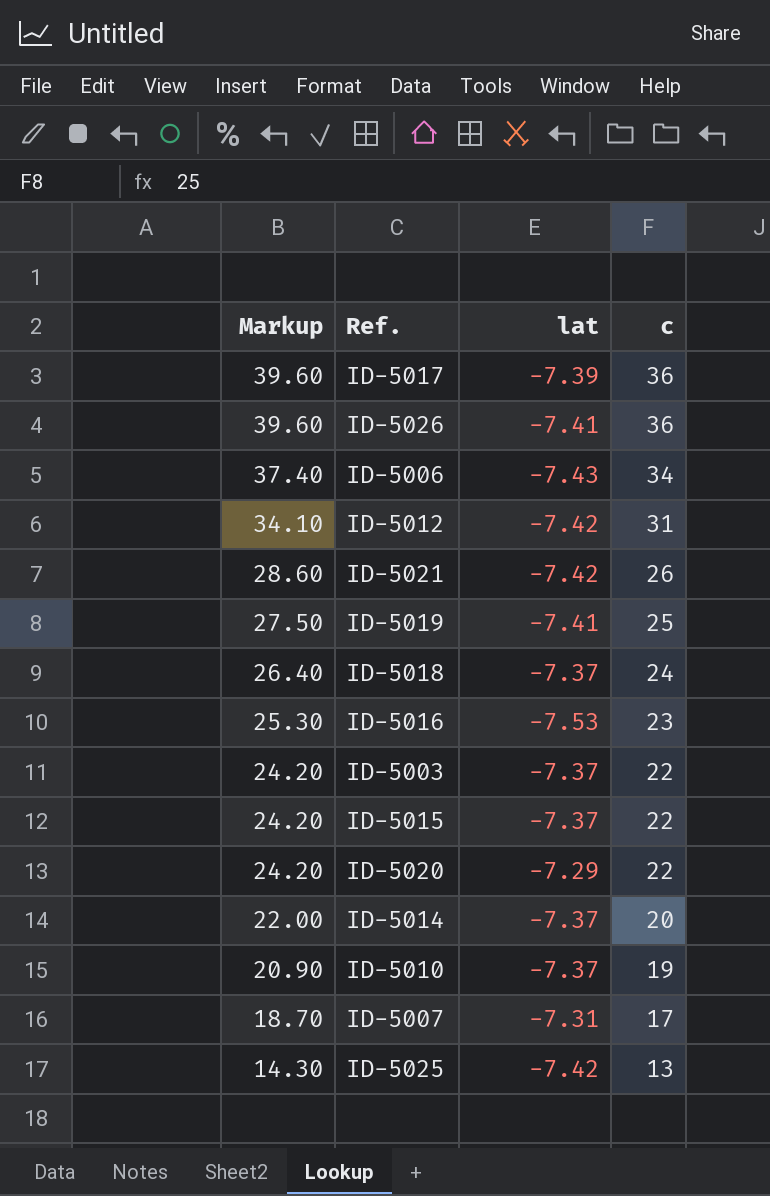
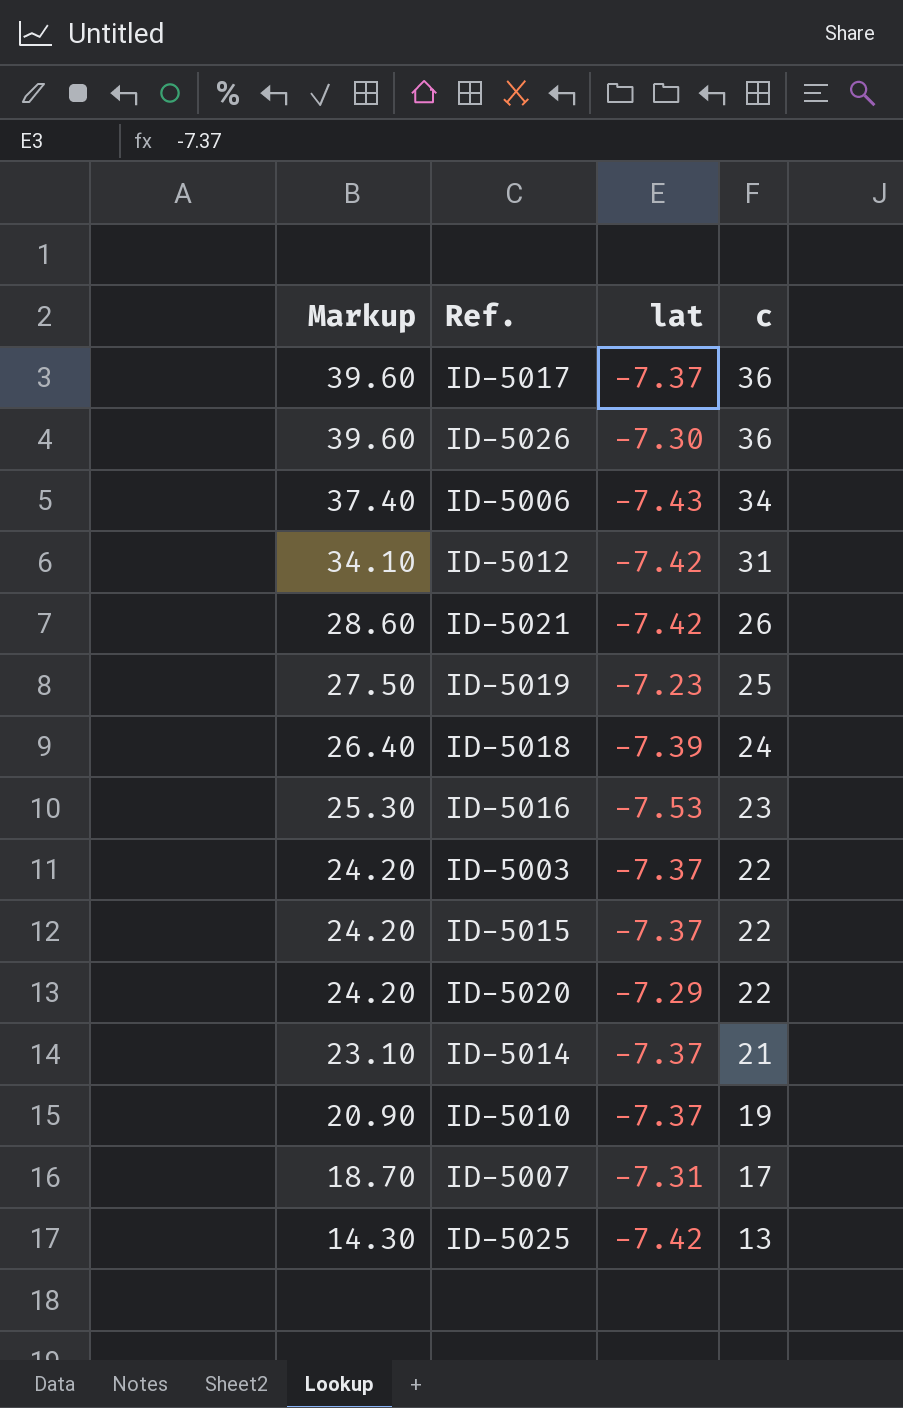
ID-5017 | lat: -7.39 -> -7.37
ID-5026 | lat: -7.41 -> -7.30
ID-5019 | lat: -7.41 -> -7.23
ID-5018 | lat: -7.37 -> -7.39
ID-5014 | Markup: 22.00 -> 23.10
ID-5014 | c: 20 -> 21

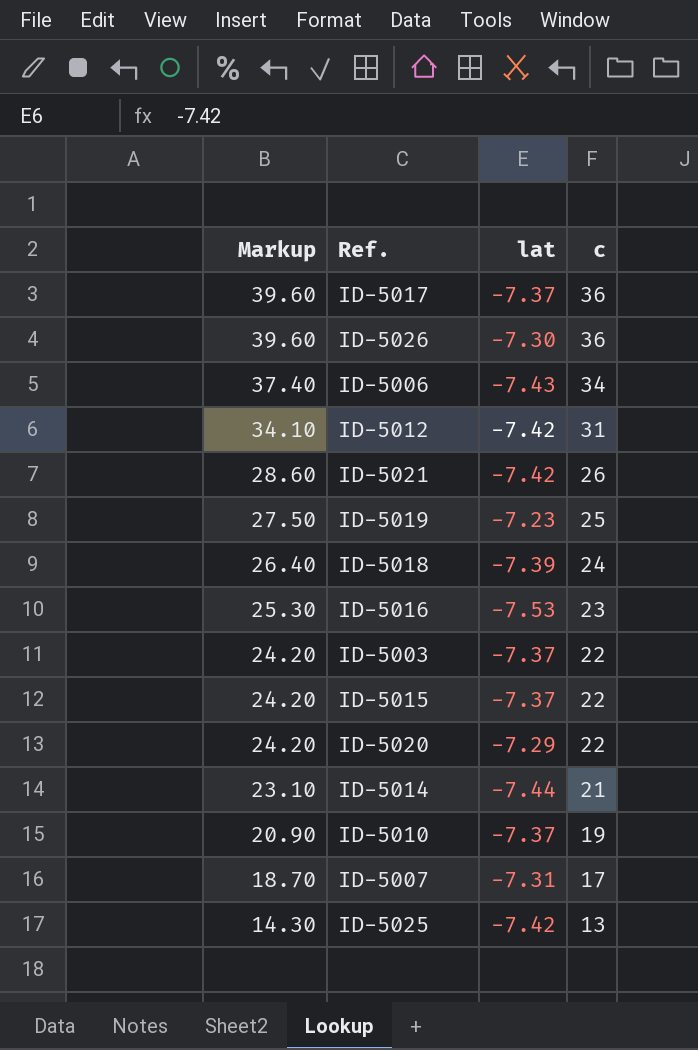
ID-5014 | lat: -7.37 -> -7.44

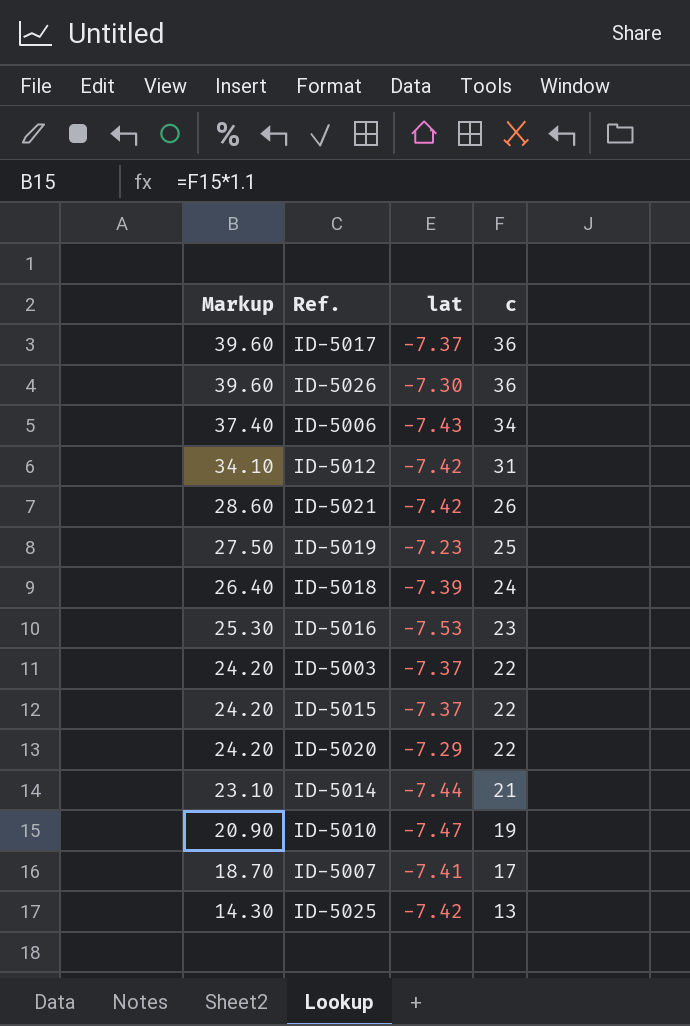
ID-5010 | lat: -7.37 -> -7.47
ID-5007 | lat: -7.31 -> -7.41

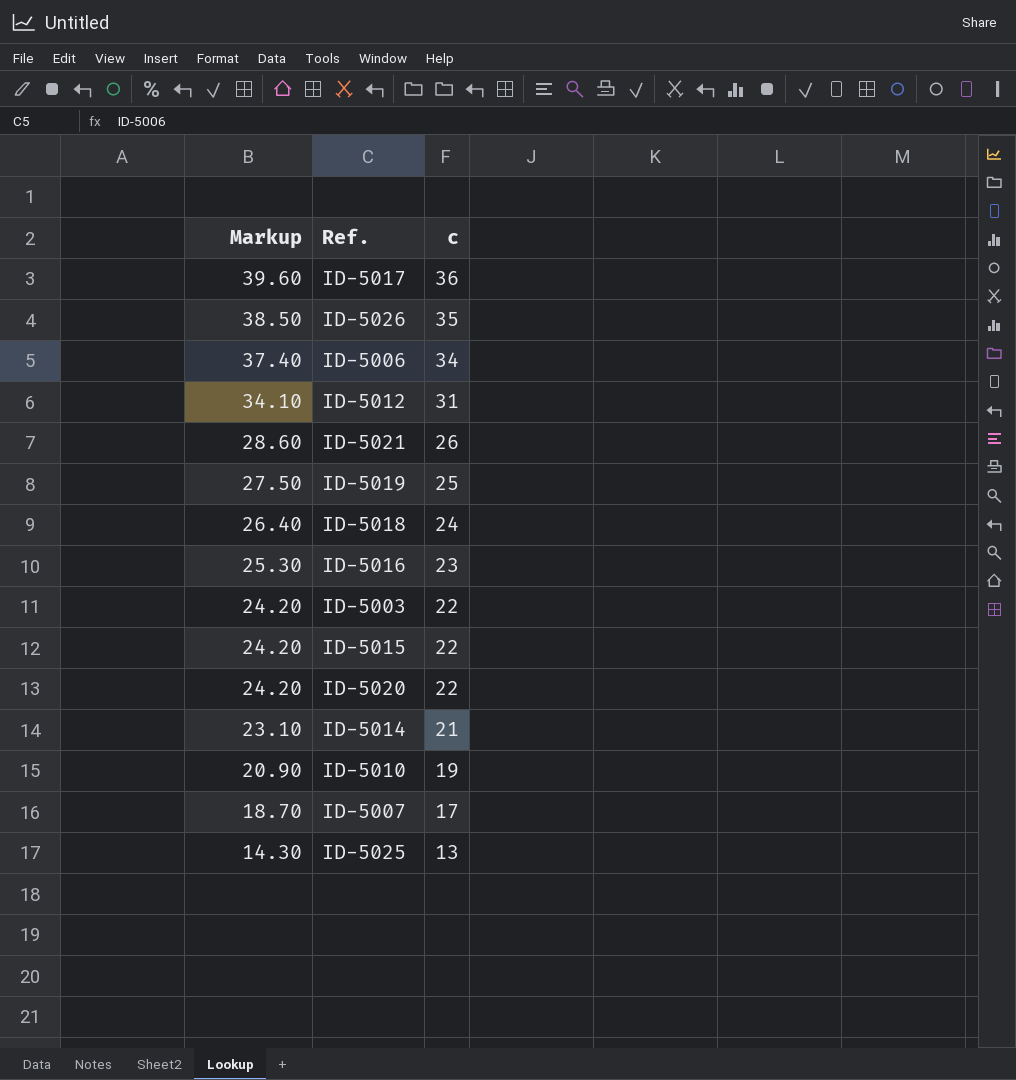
column lat | position: 3 -> none
ID-5026 | Markup: 39.60 -> 38.50
ID-5026 | c: 36 -> 35

